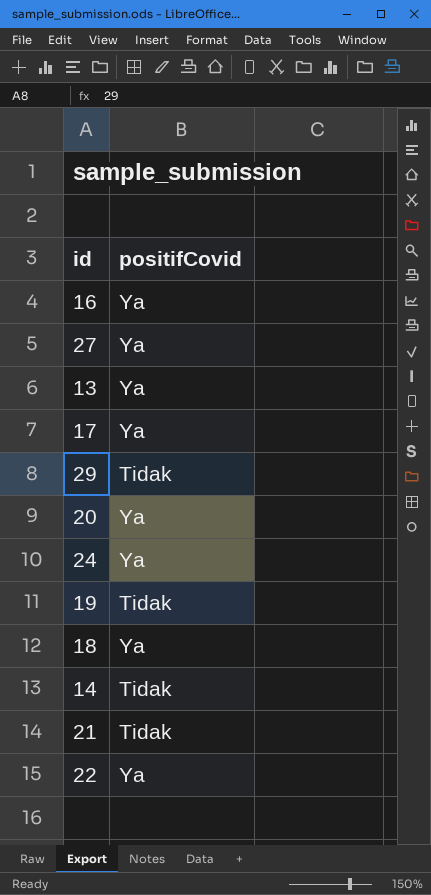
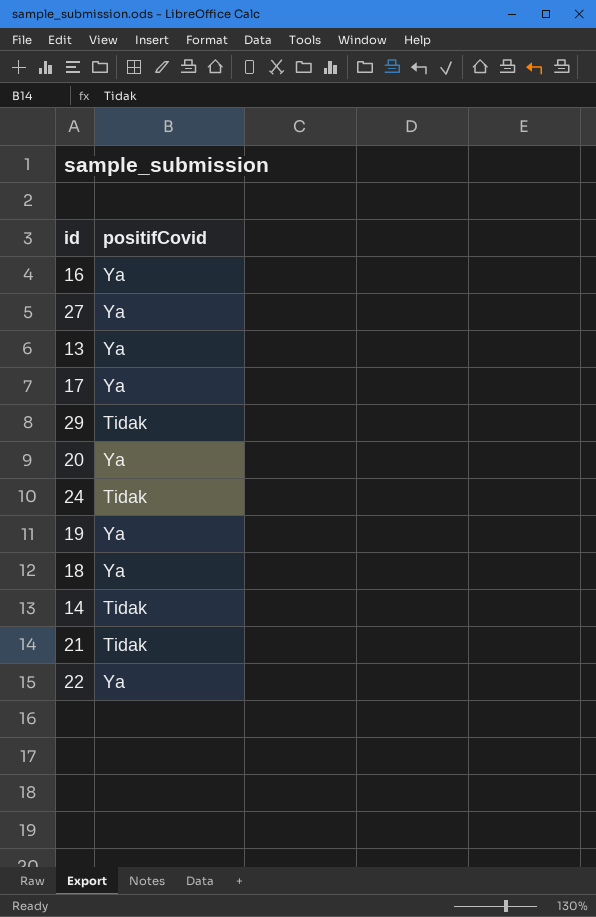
24 | positifCovid: Ya -> Tidak
19 | positifCovid: Tidak -> Ya

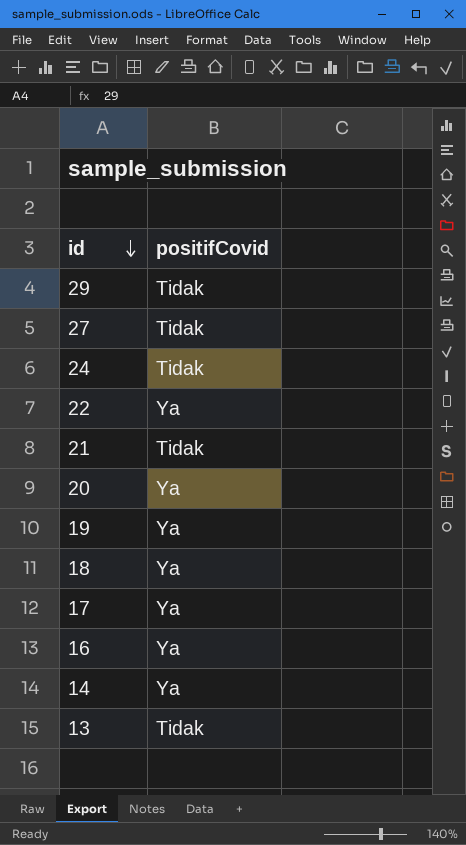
row order: none -> id descending
27 | positifCovid: Ya -> Tidak
14 | positifCovid: Tidak -> Ya
13 | positifCovid: Ya -> Tidak

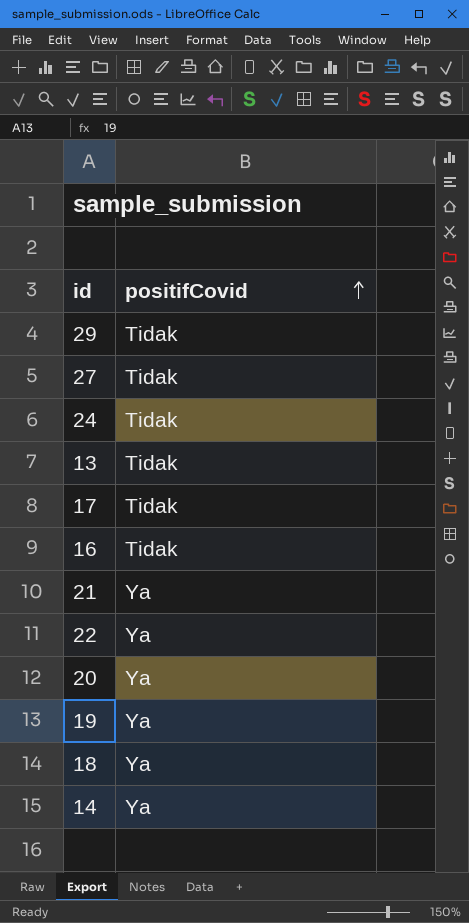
row order: id descending -> positifCovid ascending
17 | positifCovid: Ya -> Tidak
16 | positifCovid: Ya -> Tidak
21 | positifCovid: Tidak -> Ya

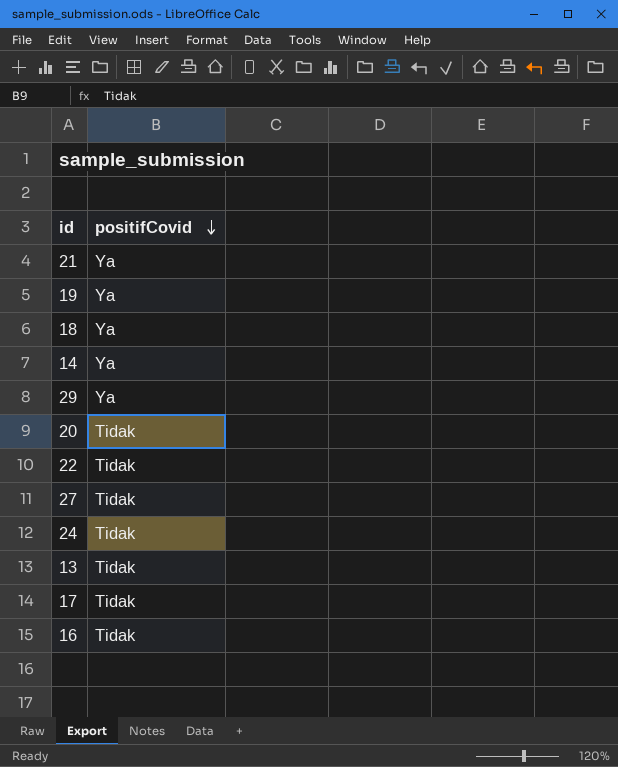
row order: positifCovid ascending -> positifCovid descending
29 | positifCovid: Tidak -> Ya
20 | positifCovid: Ya -> Tidak
22 | positifCovid: Ya -> Tidak

